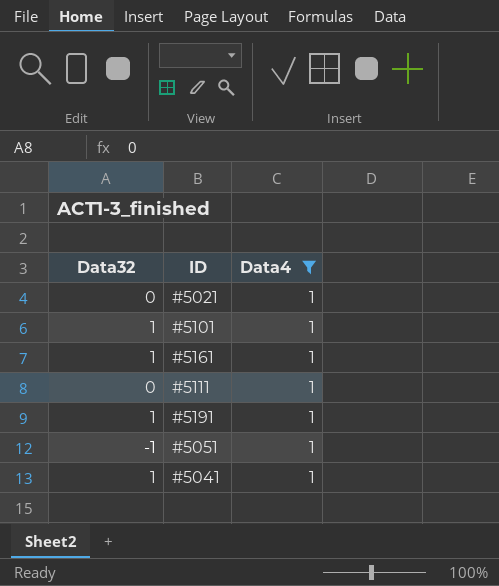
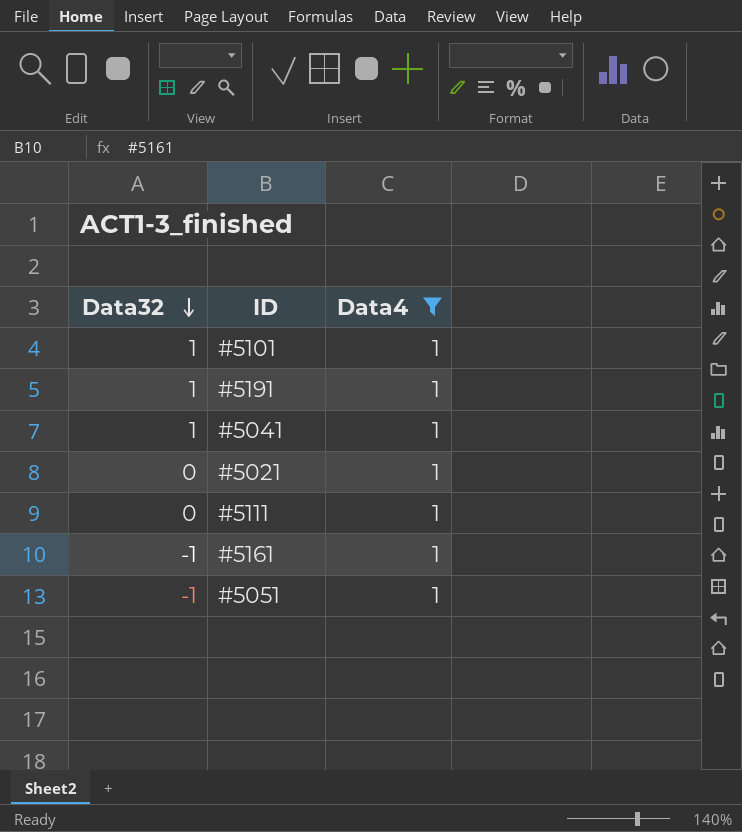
row order: none -> Data32 descending
#5161 | Data32: 1 -> -1

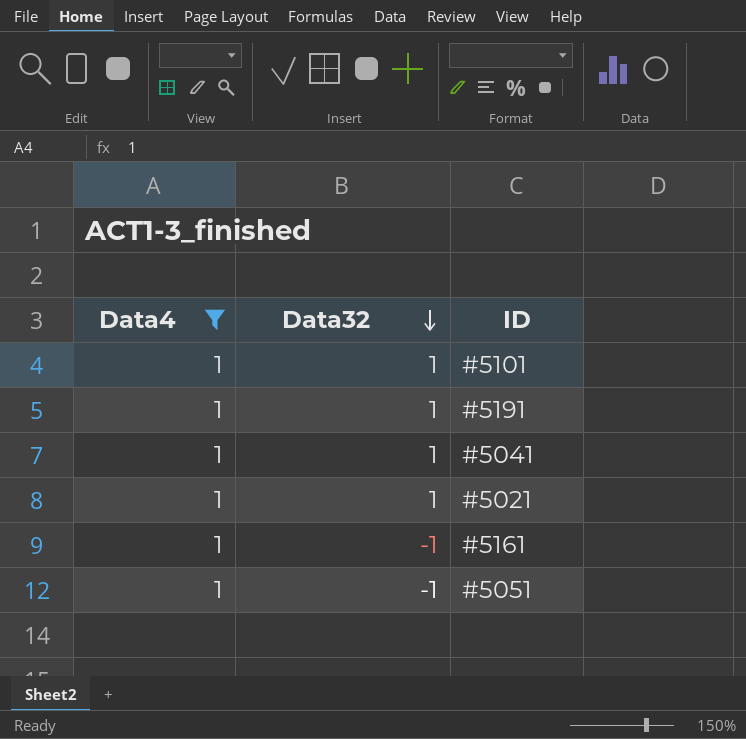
column Data4 | position: 3 -> 1
row #5111: 0 | 1 -> none
#5021 | Data32: 0 -> 1

